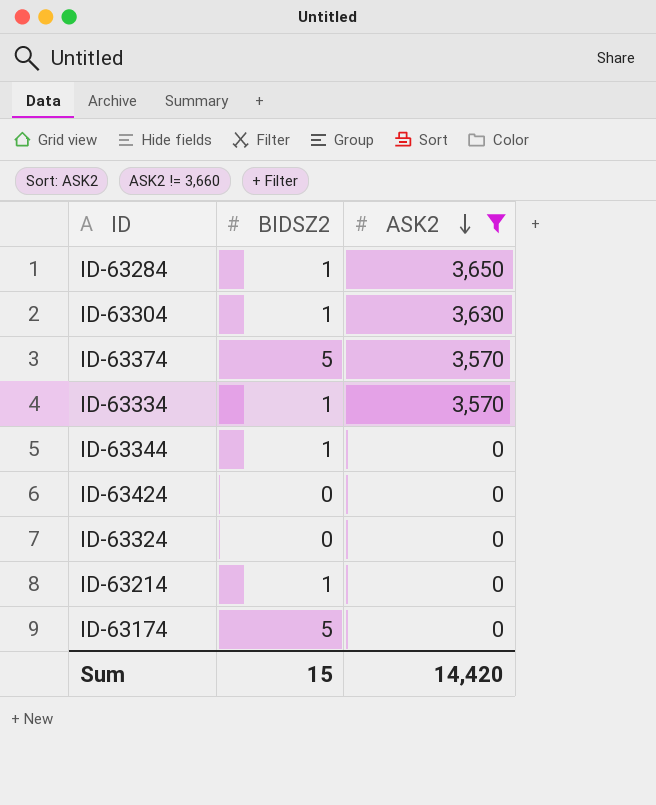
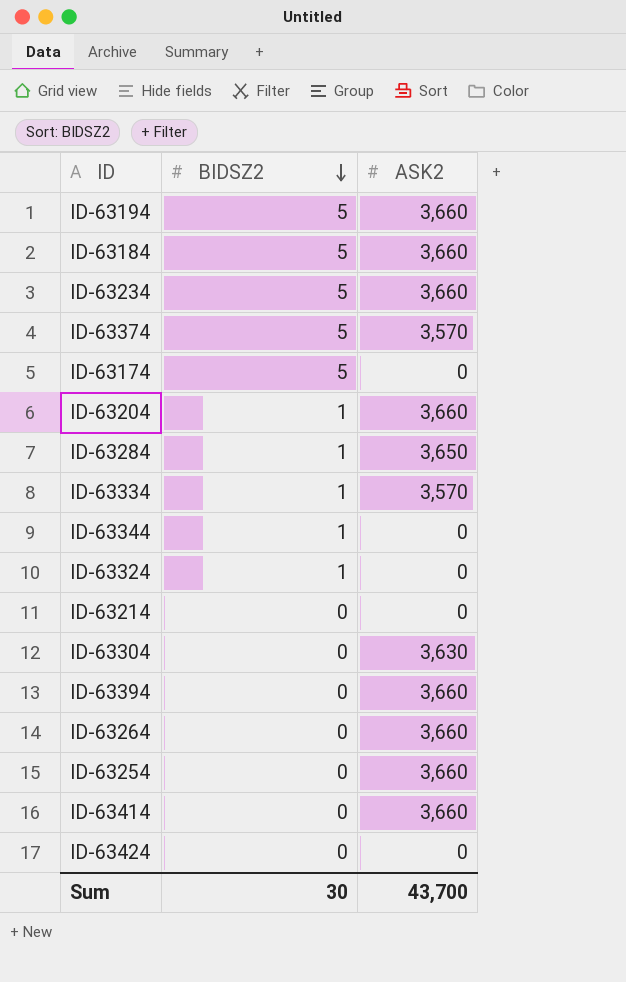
filter: ASK2 != 3,660 -> none
row order: ASK2 descending -> BIDSZ2 descending
ID-63324 | BIDSZ2: 0 -> 1
ID-63214 | BIDSZ2: 1 -> 0
ID-63304 | BIDSZ2: 1 -> 0
Sum | BIDSZ2: 15 -> 30
Sum | ASK2: 14,420 -> 43,700

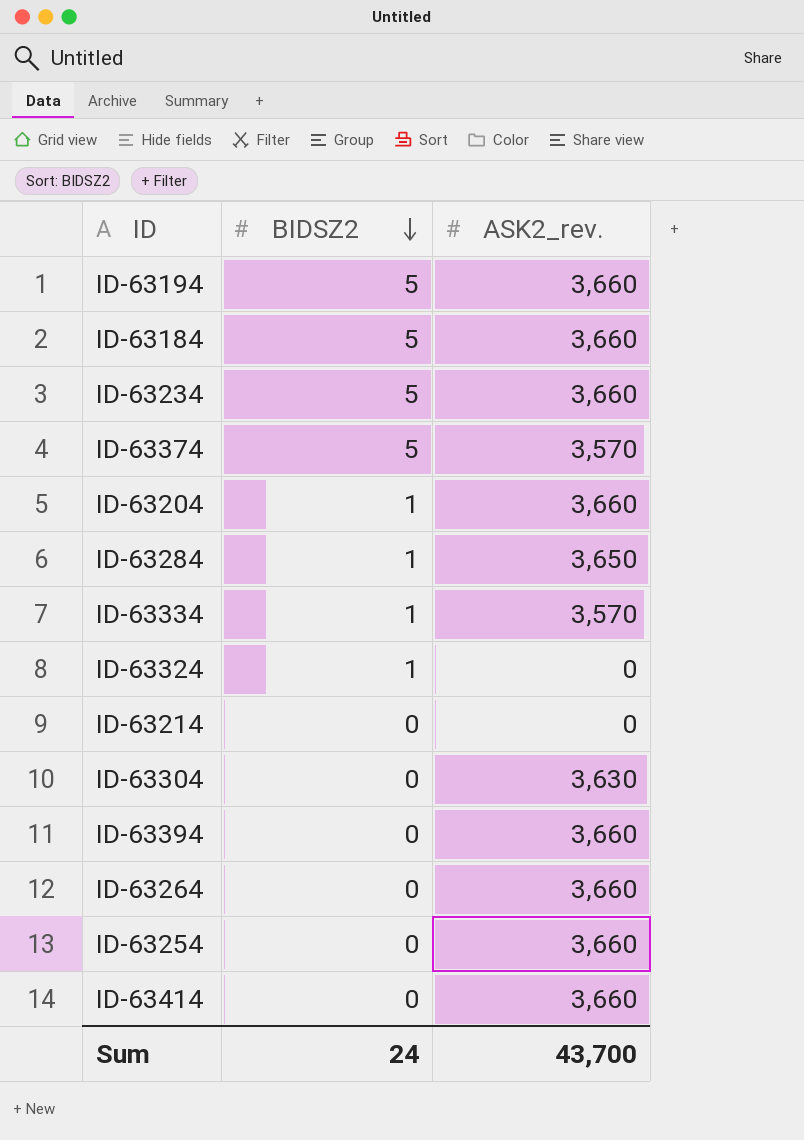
column name: ASK2 -> ASK2_rev.
row ID-63174: 5 | 0 -> none
row ID-63344: 1 | 0 -> none
row ID-63424: 0 | 0 -> none
Sum | BIDSZ2: 30 -> 24

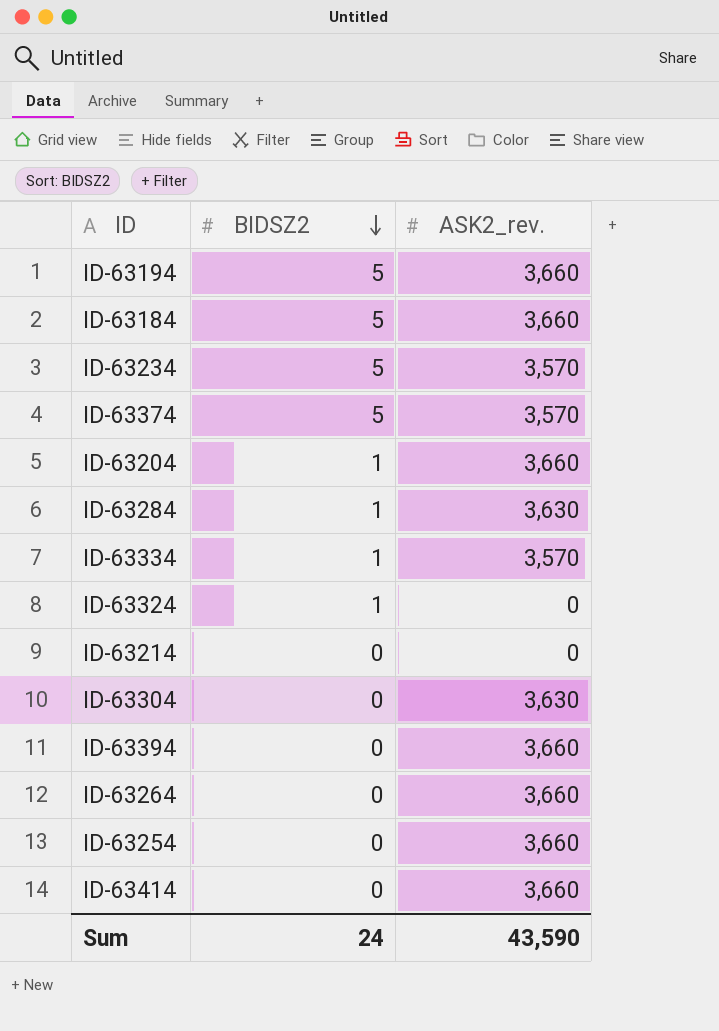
ID-63234 | ASK2_rev.: 3,660 -> 3,570
ID-63284 | ASK2_rev.: 3,650 -> 3,630
Sum | ASK2_rev.: 43,700 -> 43,590

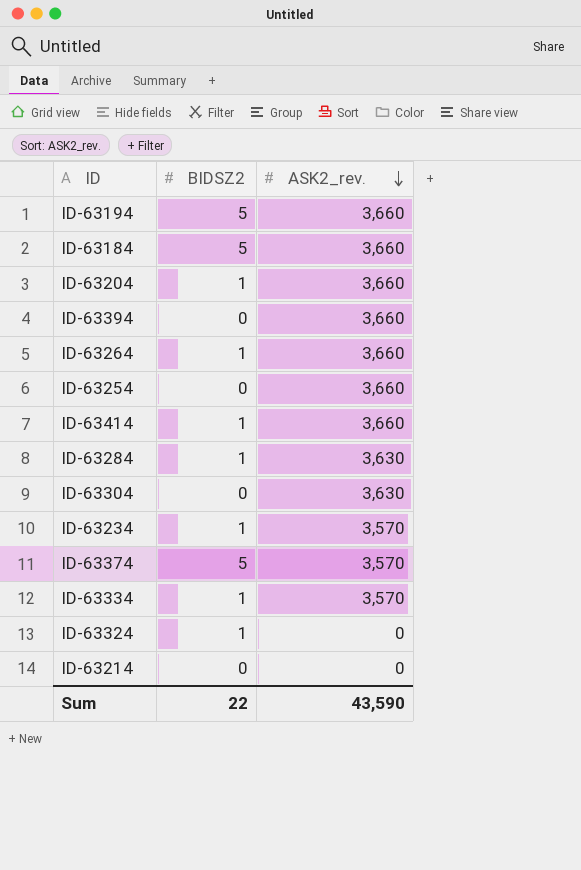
row order: BIDSZ2 descending -> ASK2_rev. descending
ID-63264 | BIDSZ2: 0 -> 1
ID-63414 | BIDSZ2: 0 -> 1
ID-63234 | BIDSZ2: 5 -> 1
Sum | BIDSZ2: 24 -> 22

